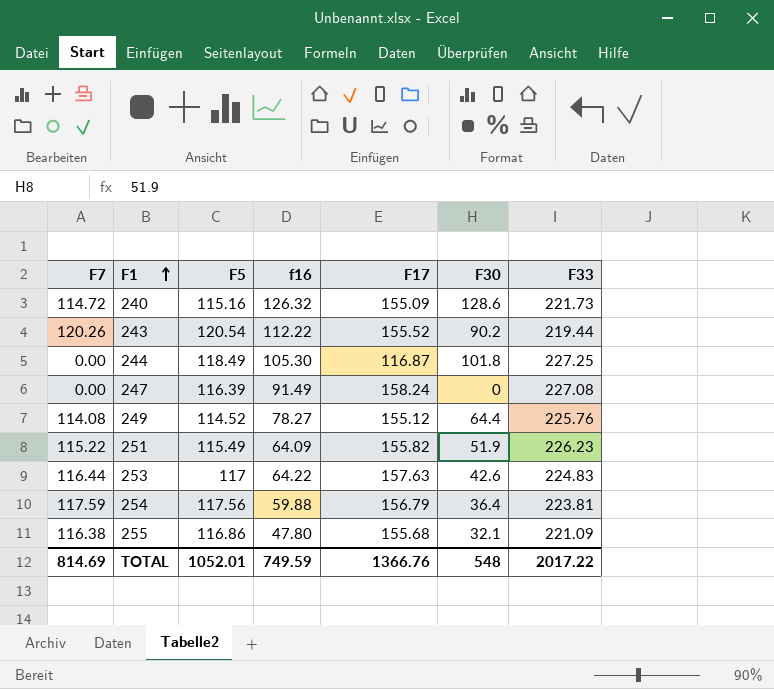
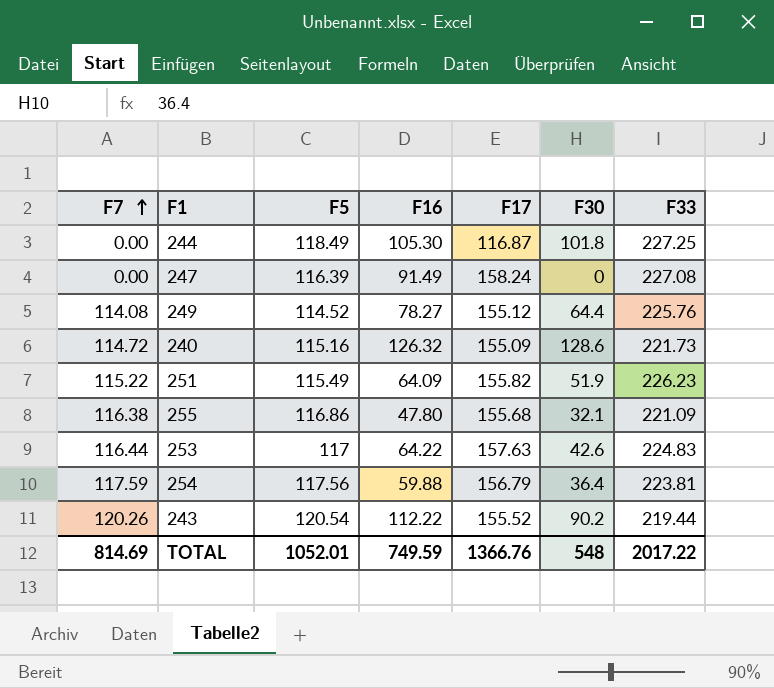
row order: F1 ascending -> F7 ascending
column name: f16 -> F16

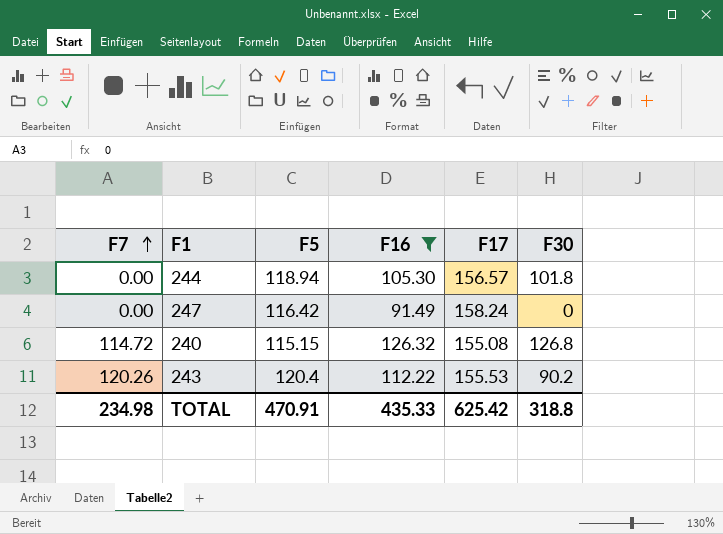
filter: none -> F16 >= 91.49
column F33 | position: 7 -> none
244 | F5: 118.49 -> 118.94
244 | F17: 116.87 -> 156.57
247 | F5: 116.39 -> 116.42
240 | F5: 115.16 -> 115.15
240 | F17: 155.09 -> 155.08
240 | F30: 128.6 -> 126.8
243 | F5: 120.54 -> 120.4
243 | F17: 155.52 -> 155.53
TOTAL | F7: 814.69 -> 234.98
TOTAL | F5: 1052.01 -> 470.91
TOTAL | F16: 749.59 -> 435.33
TOTAL | F17: 1366.76 -> 625.42
TOTAL | F30: 548 -> 318.8

